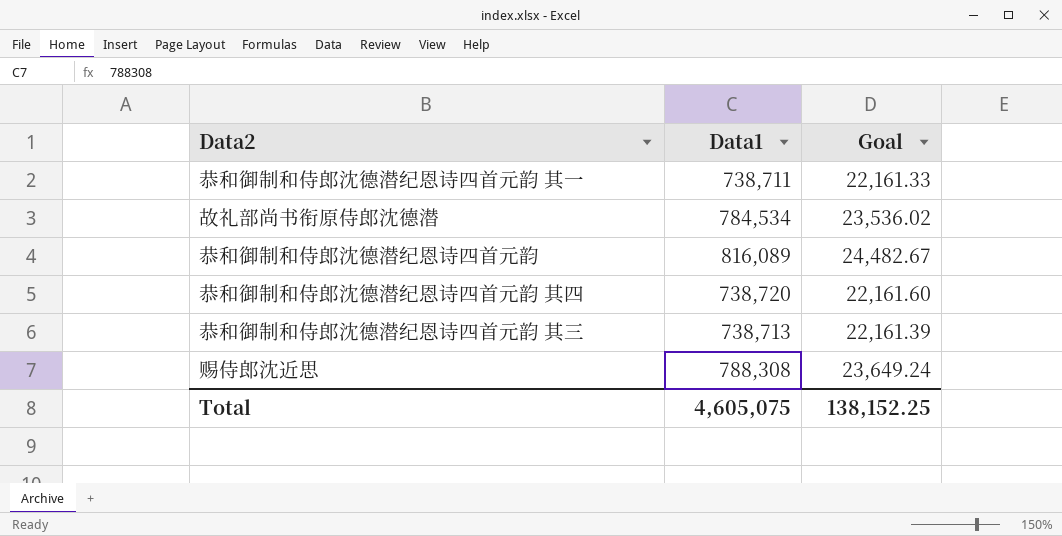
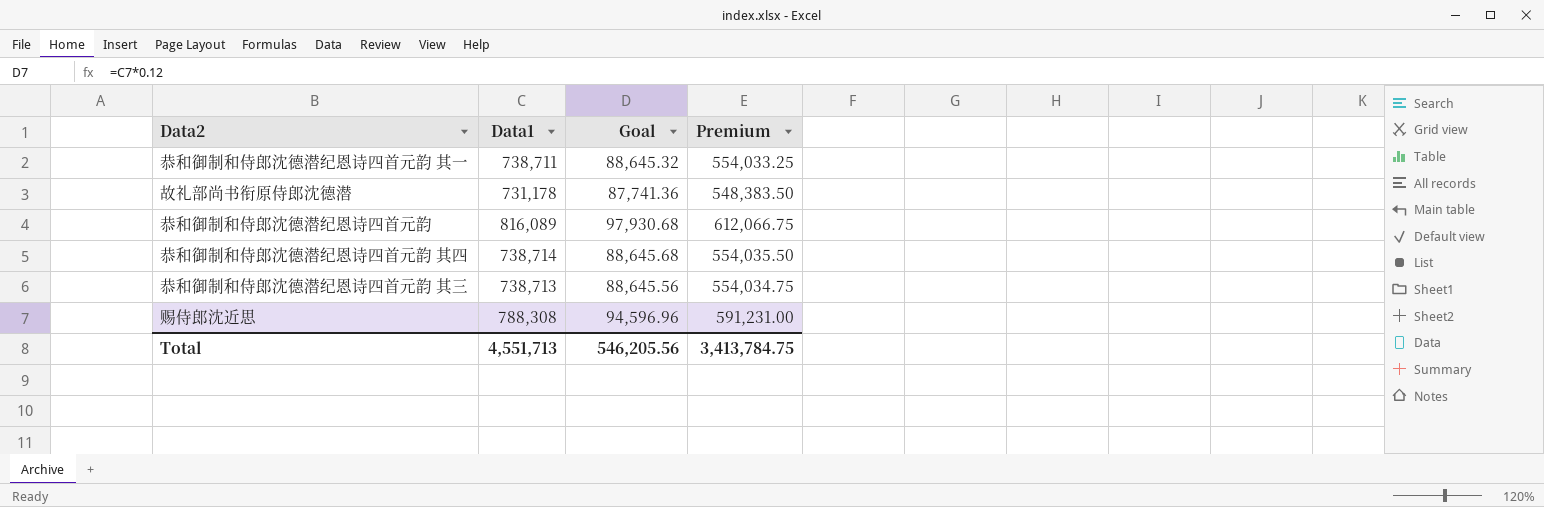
column Goal | formula: [Data1] * 0.03 -> [Data1] * 0.12
column Premium | formula: none -> [Data1] * 0.75
故礼部尚书衔原侍郎沈德潜 | Data1: 784,534 -> 731,178
恭和御制和侍郎沈德潜纪恩诗四首元韵 其四 | Data1: 738,720 -> 738,714
Total | Data1: 4,605,075 -> 4,551,713
Total | Goal: 138,152.25 -> 546,205.56

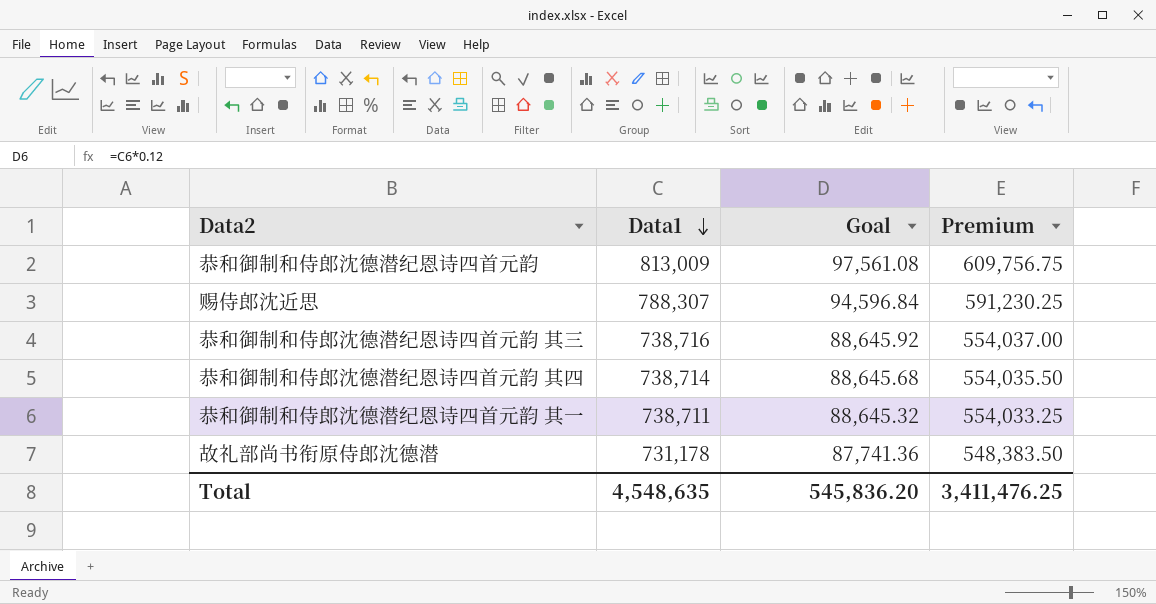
row order: none -> Data1 descending
恭和御制和侍郎沈德潜纪恩诗四首元韵 | Data1: 816,089 -> 813,009
恭和御制和侍郎沈德潜纪恩诗四首元韵 | Goal: 97,930.68 -> 97,561.08
恭和御制和侍郎沈德潜纪恩诗四首元韵 | Premium: 612,066.75 -> 609,756.75
赐侍郎沈近思 | Data1: 788,308 -> 788,307
赐侍郎沈近思 | Goal: 94,596.96 -> 94,596.84
赐侍郎沈近思 | Premium: 591,231.00 -> 591,230.25
恭和御制和侍郎沈德潜纪恩诗四首元韵 其三 | Data1: 738,713 -> 738,716
恭和御制和侍郎沈德潜纪恩诗四首元韵 其三 | Goal: 88,645.56 -> 88,645.92
恭和御制和侍郎沈德潜纪恩诗四首元韵 其三 | Premium: 554,034.75 -> 554,037.00
Total | Data1: 4,551,713 -> 4,548,635
Total | Goal: 546,205.56 -> 545,836.20
Total | Premium: 3,413,784.75 -> 3,411,476.25

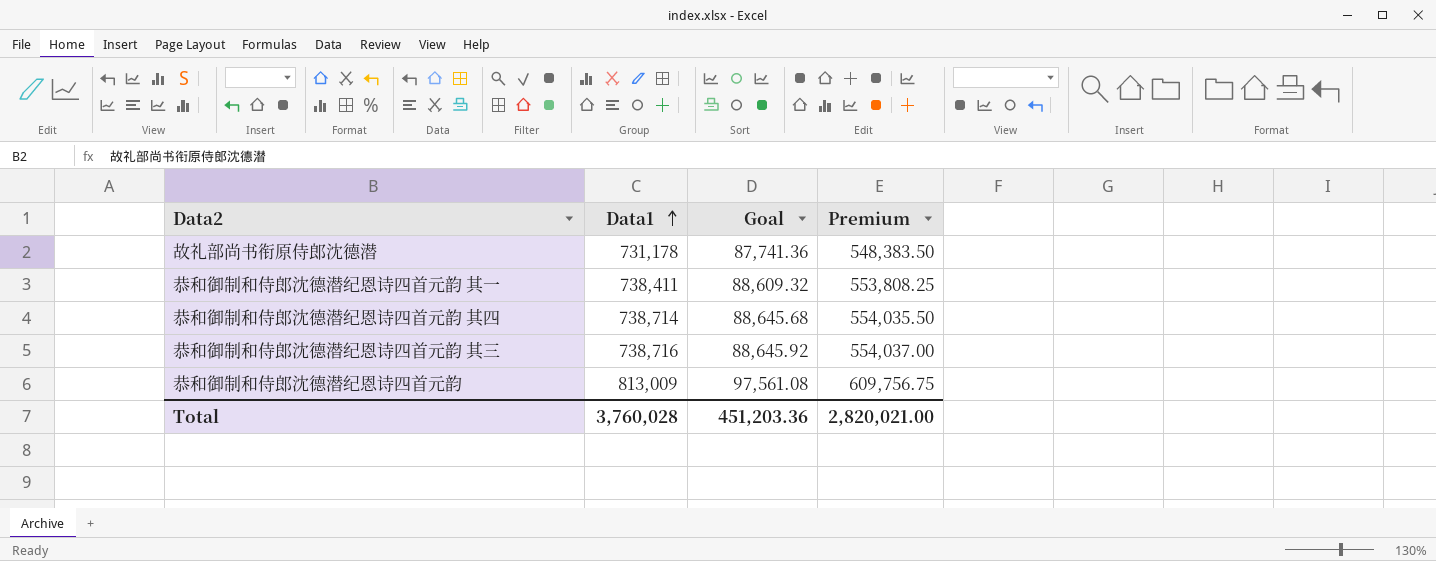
row order: Data1 descending -> Data1 ascending
row 赐侍郎沈近思: 788,307 | 94,596.84 | 591,230.25 -> none
恭和御制和侍郎沈德潜纪恩诗四首元韵 其一 | Data1: 738,711 -> 738,411
恭和御制和侍郎沈德潜纪恩诗四首元韵 其一 | Goal: 88,645.32 -> 88,609.32
恭和御制和侍郎沈德潜纪恩诗四首元韵 其一 | Premium: 554,033.25 -> 553,808.25
Total | Data1: 4,548,635 -> 3,760,028
Total | Goal: 545,836.20 -> 451,203.36
Total | Premium: 3,411,476.25 -> 2,820,021.00

